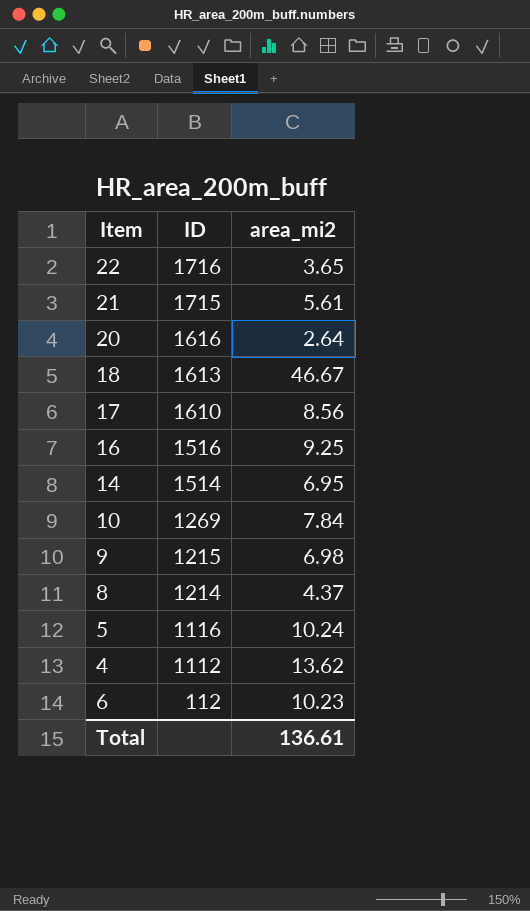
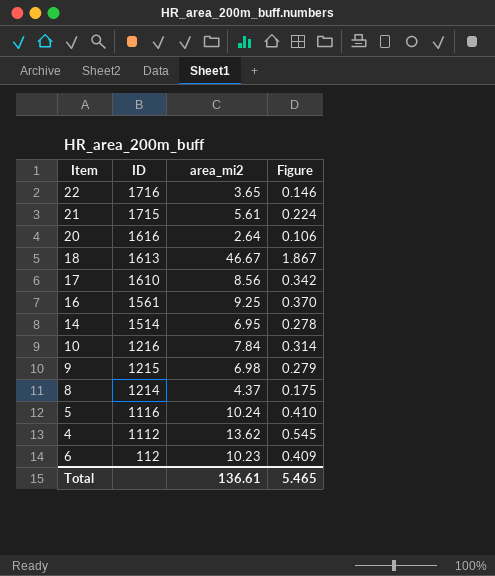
column Figure | formula: none -> [area_mi2] * 0.04
16 | ID: 1516 -> 1561
10 | ID: 1269 -> 1216

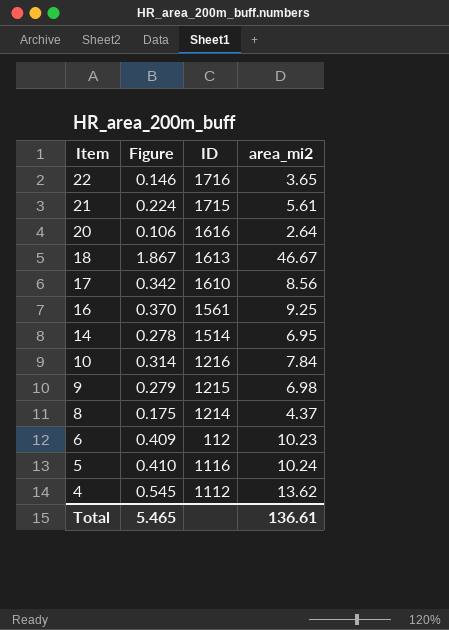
row order: ID descending -> Item descending
column Figure | position: 4 -> 2

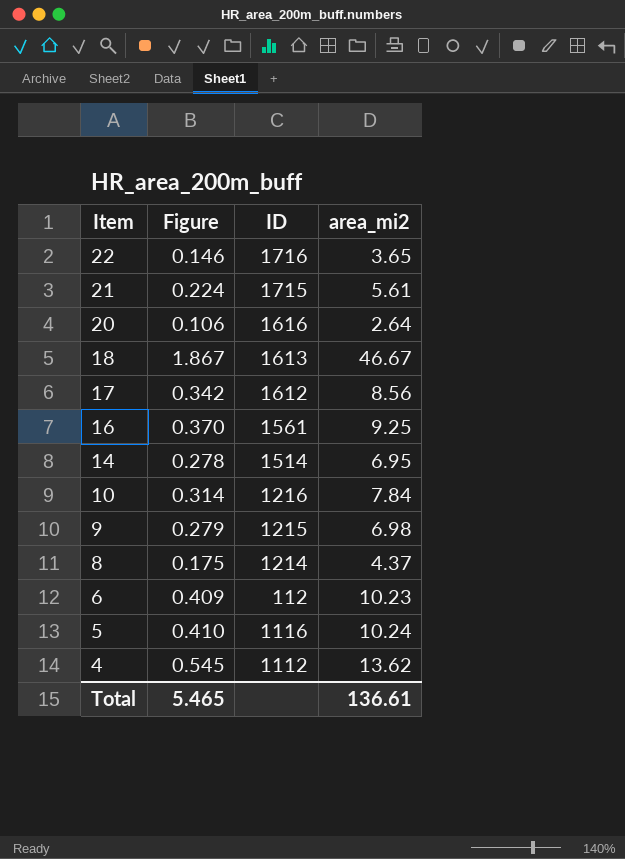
17 | ID: 1610 -> 1612

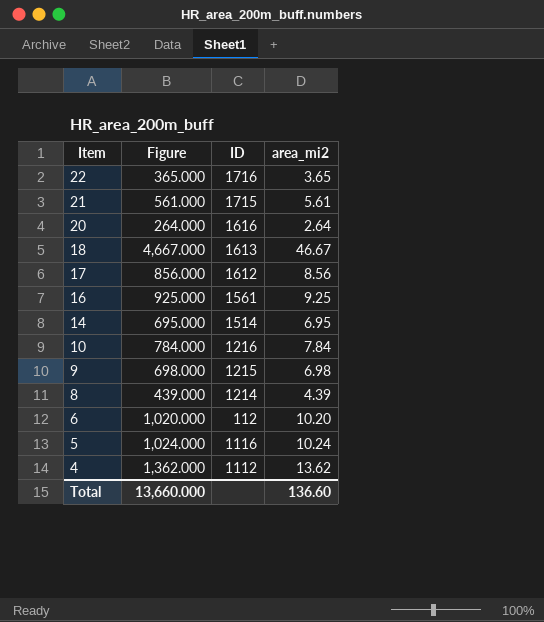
column Figure | formula: [area_mi2] * 0.04 -> [area_mi2] * 100
8 | area_mi2: 4.37 -> 4.39
6 | area_mi2: 10.23 -> 10.20
Total | Figure: 5.465 -> 13,660.000
Total | area_mi2: 136.61 -> 136.60

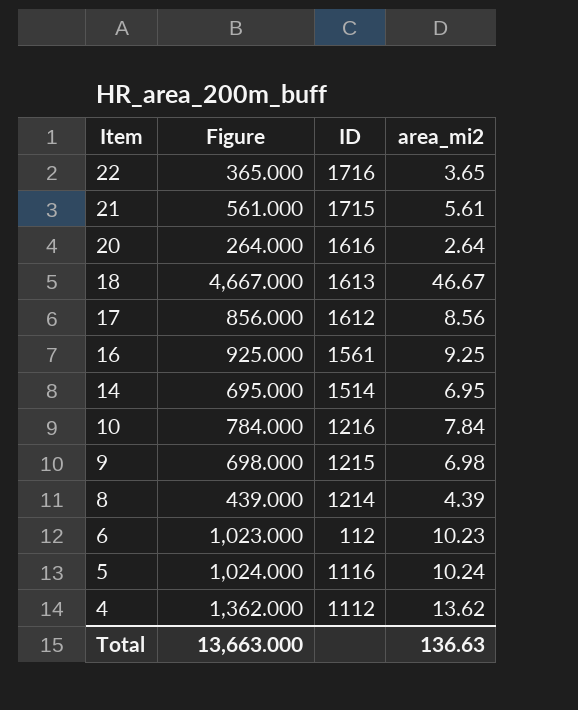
6 | Figure: 1,020.000 -> 1,023.000
6 | area_mi2: 10.20 -> 10.23
Total | Figure: 13,660.000 -> 13,663.000
Total | area_mi2: 136.60 -> 136.63

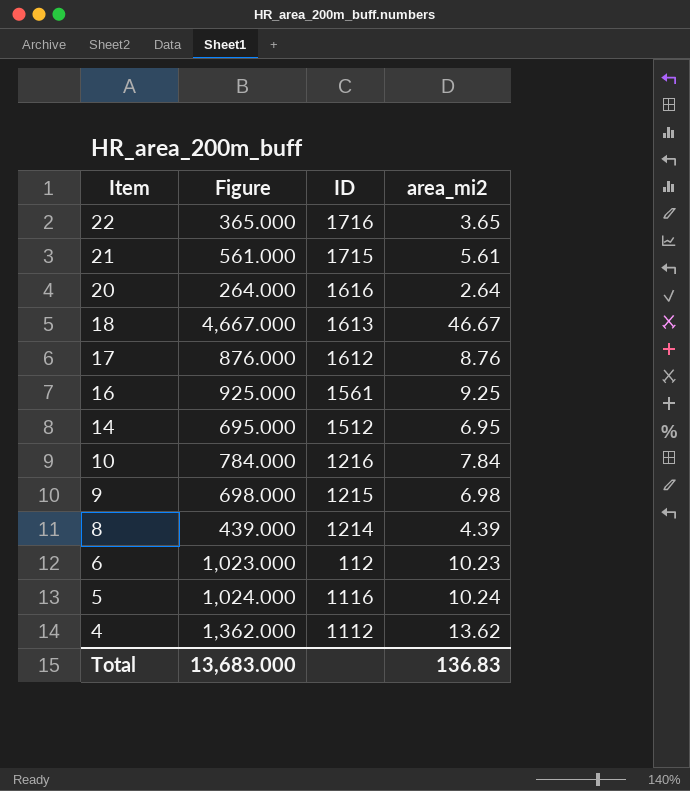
17 | Figure: 856.000 -> 876.000
17 | area_mi2: 8.56 -> 8.76
14 | ID: 1514 -> 1512
Total | Figure: 13,663.000 -> 13,683.000
Total | area_mi2: 136.63 -> 136.83

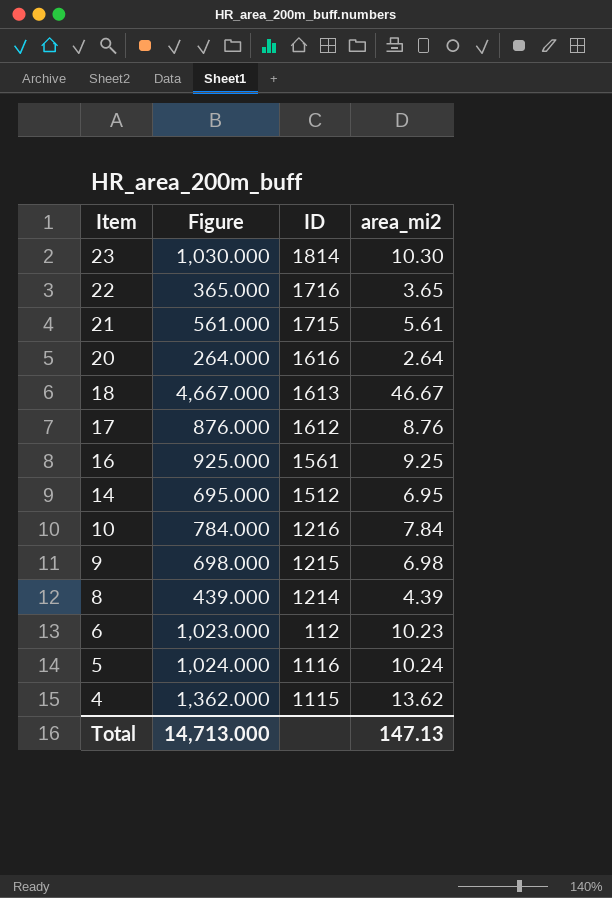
row 23: none -> 1,030.000 | 1814 | 10.30
4 | ID: 1112 -> 1115
Total | Figure: 13,683.000 -> 14,713.000
Total | area_mi2: 136.83 -> 147.13

